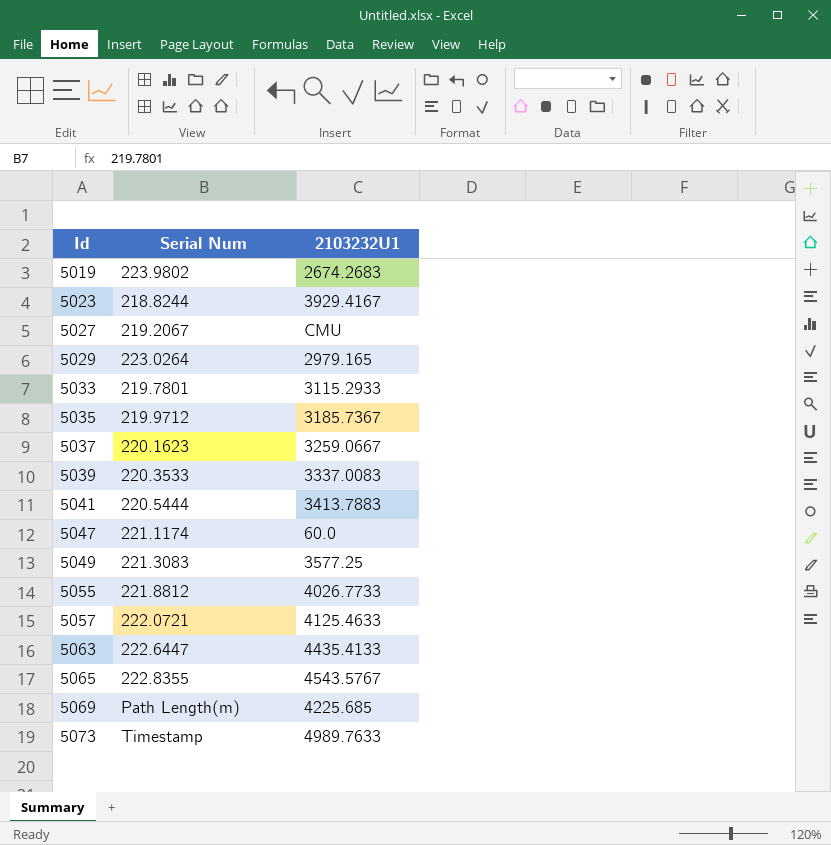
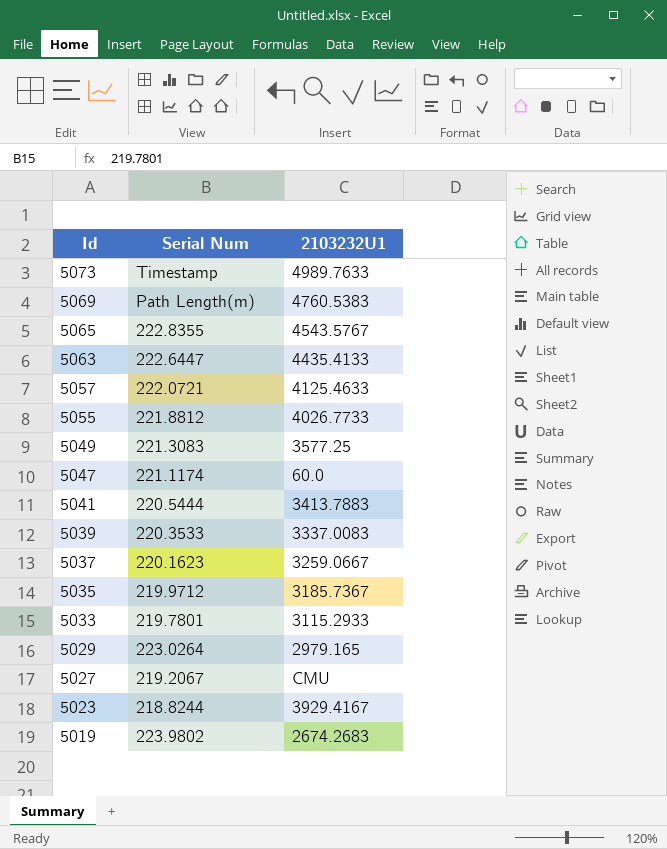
row order: Id ascending -> Id descending
5069 | 2103232U1: 4225.685 -> 4760.5383

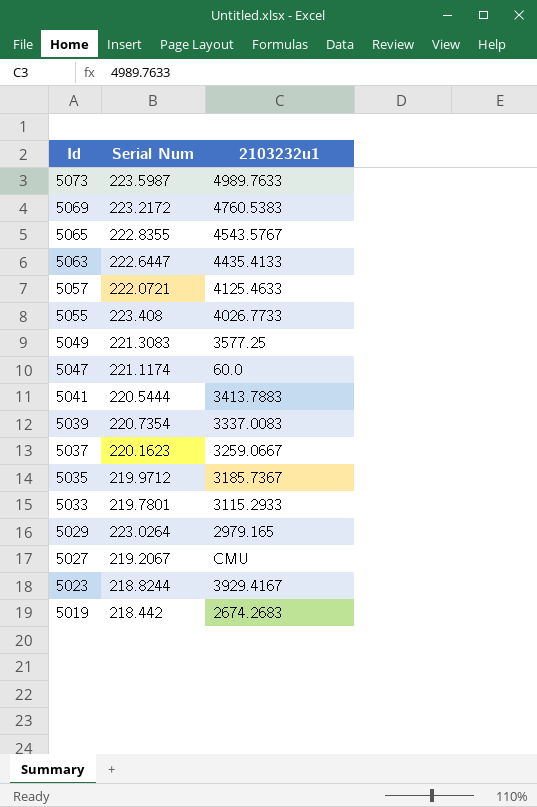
column name: 2103232U1 -> 2103232u1
5073 | Serial Num: Timestamp -> 223.5987
5069 | Serial Num: Path Length(m) -> 223.2172
5055 | Serial Num: 221.8812 -> 223.408
5039 | Serial Num: 220.3533 -> 220.7354
5019 | Serial Num: 223.9802 -> 218.442

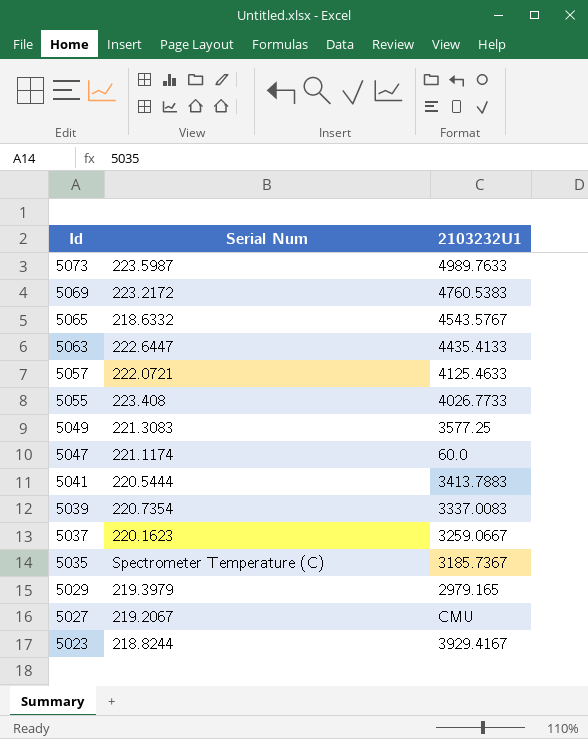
column name: 2103232u1 -> 2103232U1
row 5033: 219.7801 | 3115.2933 -> none
row 5019: 218.442 | 2674.2683 -> none
5065 | Serial Num: 222.8355 -> 218.6332
5035 | Serial Num: 219.9712 -> Spectrometer Temperature (C)
5029 | Serial Num: 223.0264 -> 219.3979

